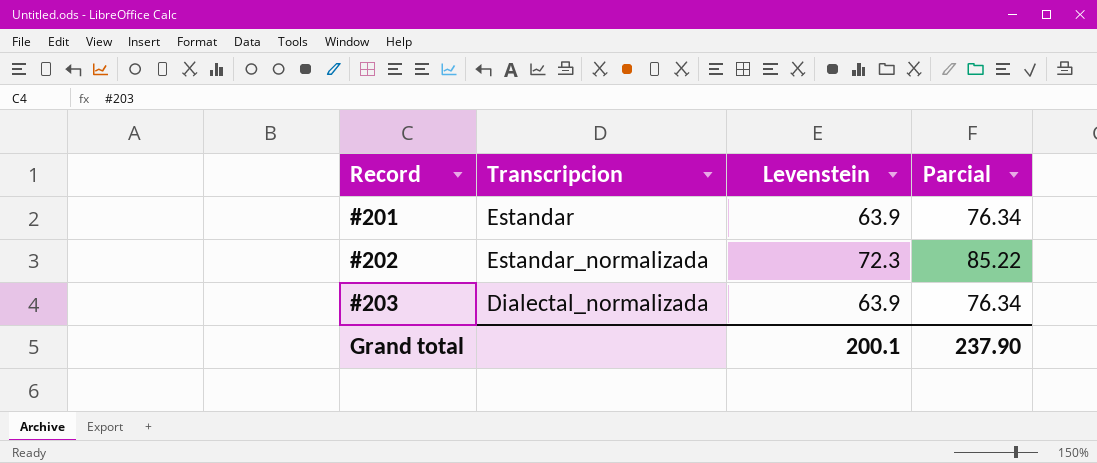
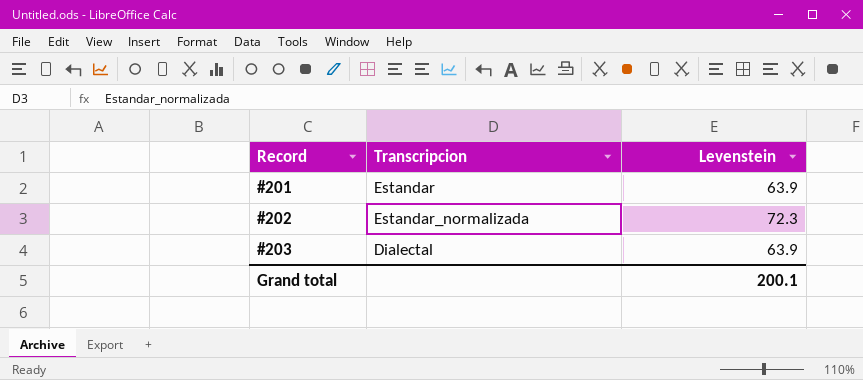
column Parcial | position: 4 -> none
#203 | Transcripcion: Dialectal_normalizada -> Dialectal

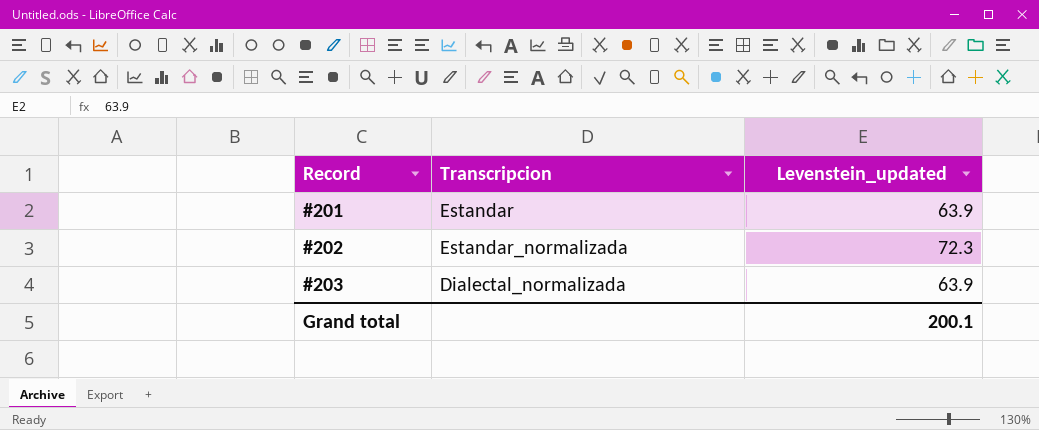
column name: Levenstein -> Levenstein_updated
#203 | Transcripcion: Dialectal -> Dialectal_normalizada

